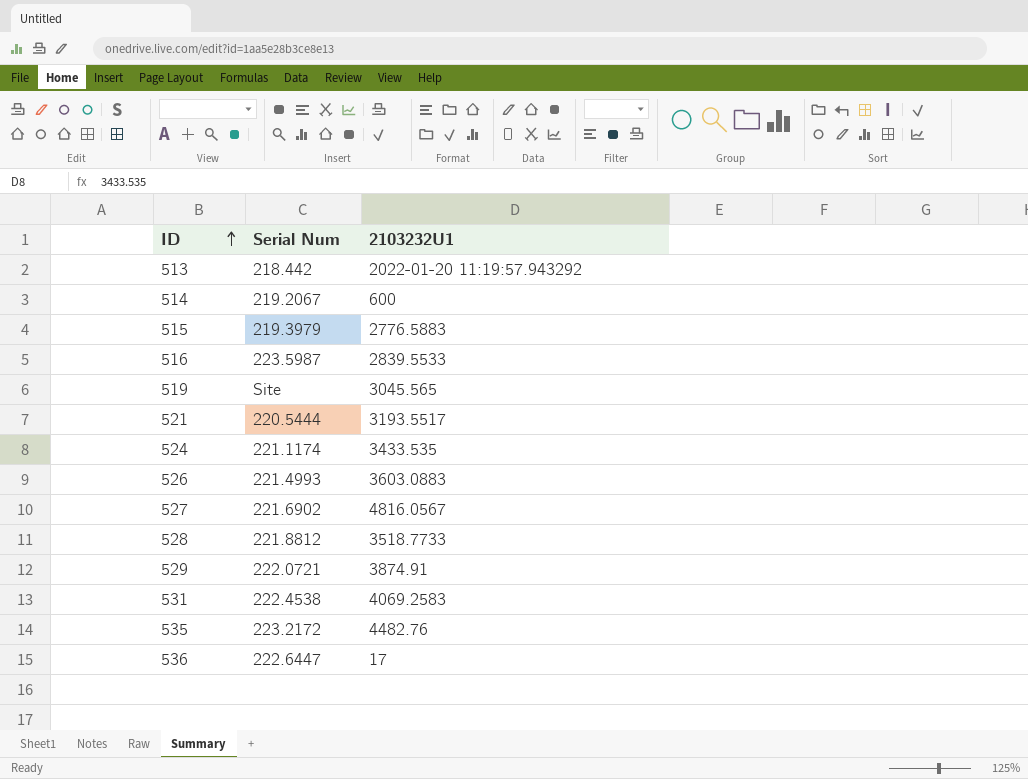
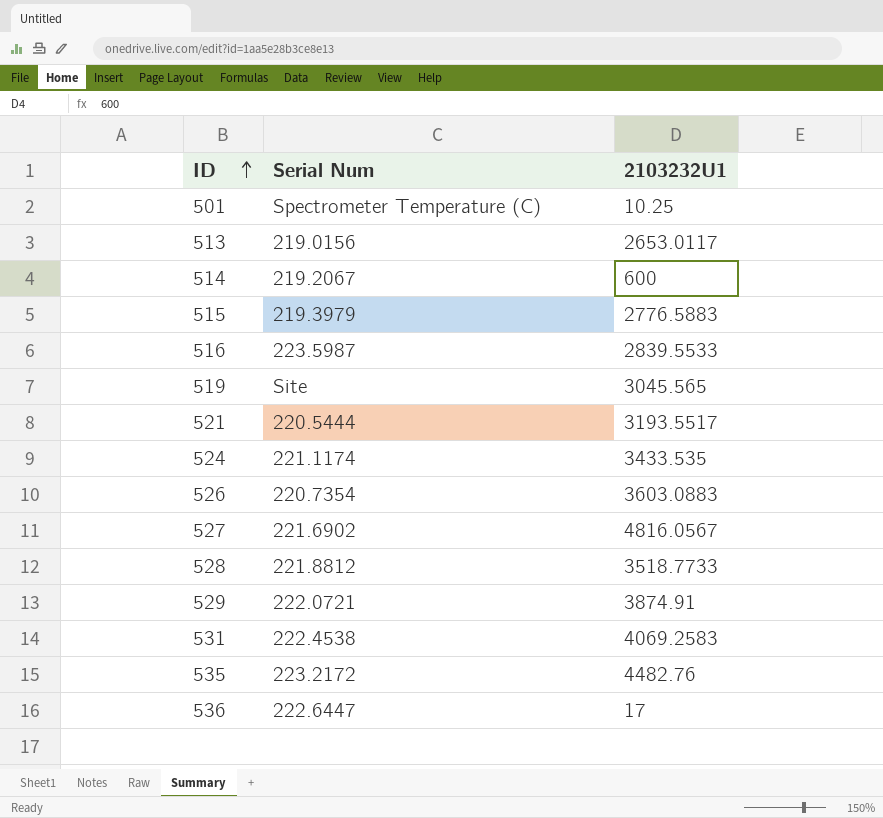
row 501: none -> Spectrometer Temperature (C) | 10.25
513 | Serial Num: 218.442 -> 219.0156
513 | 2103232U1: 2022-01-20 11:19:57.943292 -> 2653.0117
526 | Serial Num: 221.4993 -> 220.7354

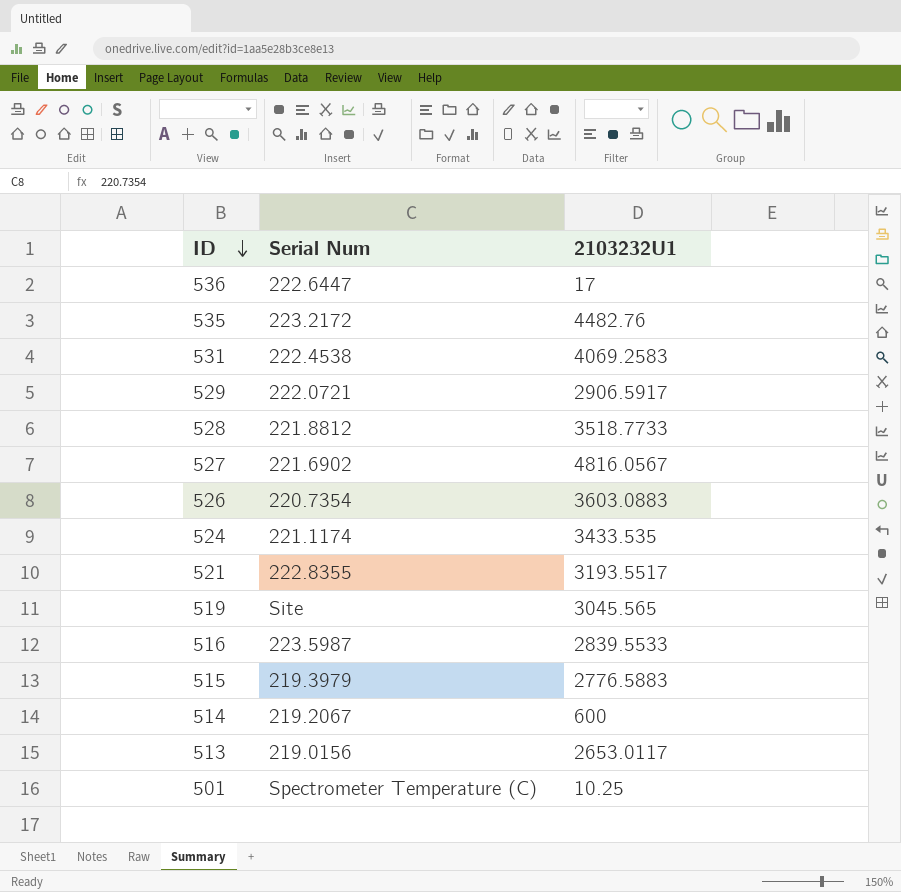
row order: ID ascending -> ID descending
529 | 2103232U1: 3874.91 -> 2906.5917
521 | Serial Num: 220.5444 -> 222.8355

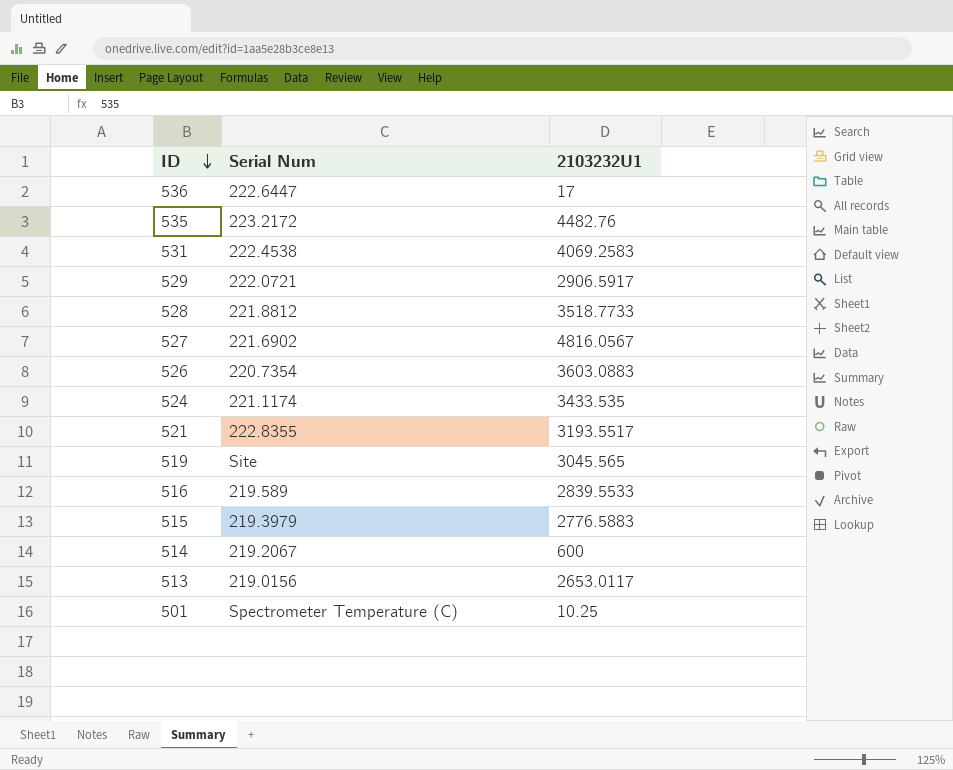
516 | Serial Num: 223.5987 -> 219.589

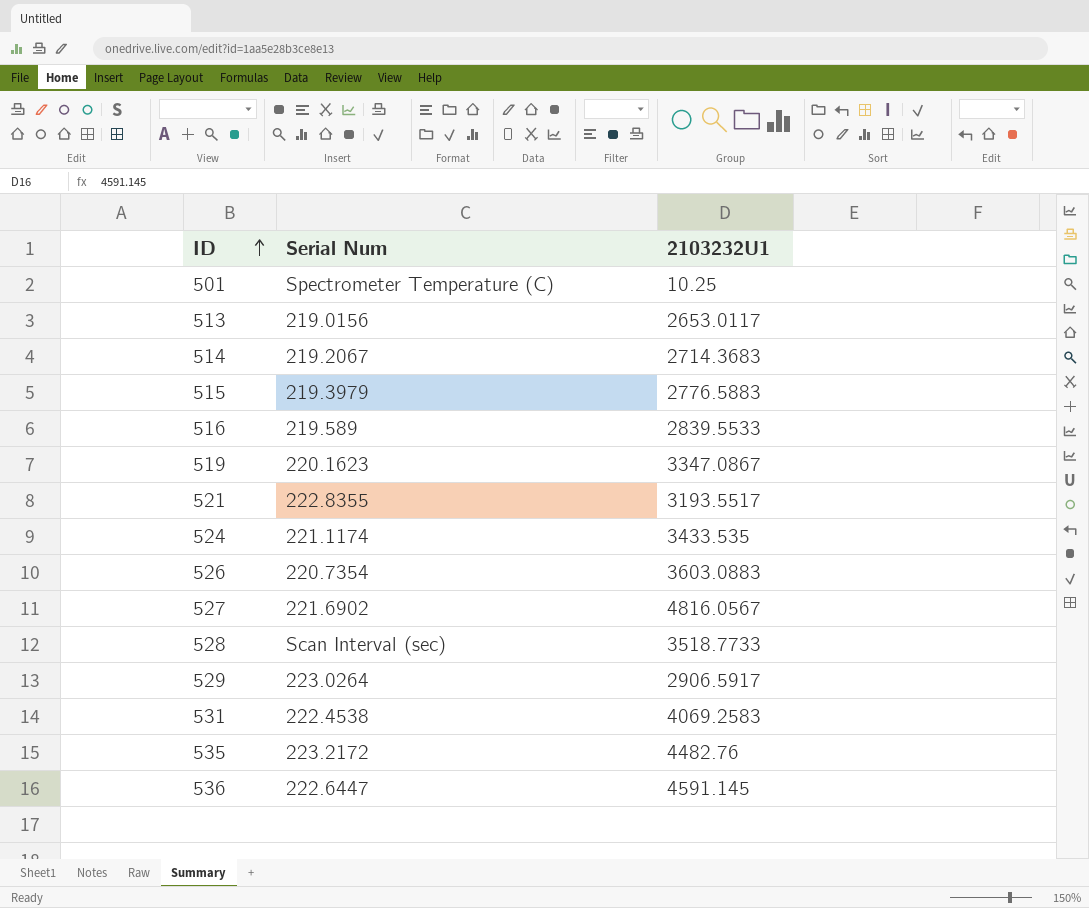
row order: ID descending -> ID ascending
514 | 2103232U1: 600 -> 2714.3683
519 | Serial Num: Site -> 220.1623
519 | 2103232U1: 3045.565 -> 3347.0867
528 | Serial Num: 221.8812 -> Scan Interval (sec)
529 | Serial Num: 222.0721 -> 223.0264
536 | 2103232U1: 17 -> 4591.145

